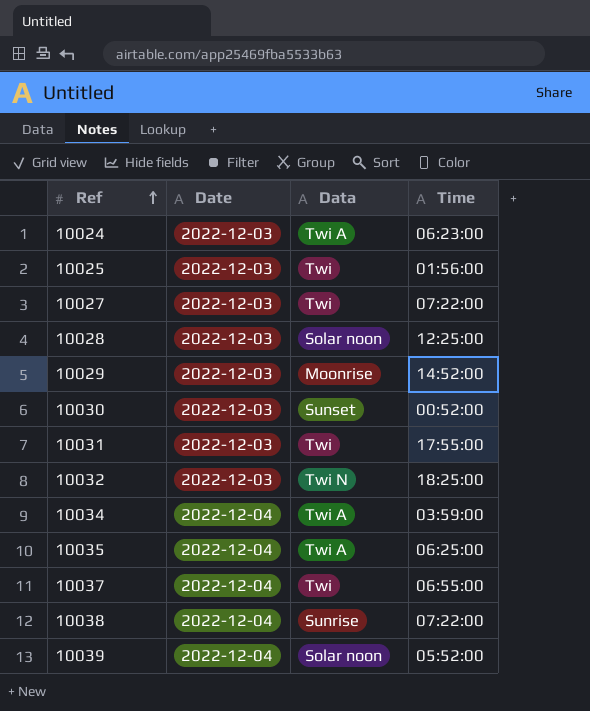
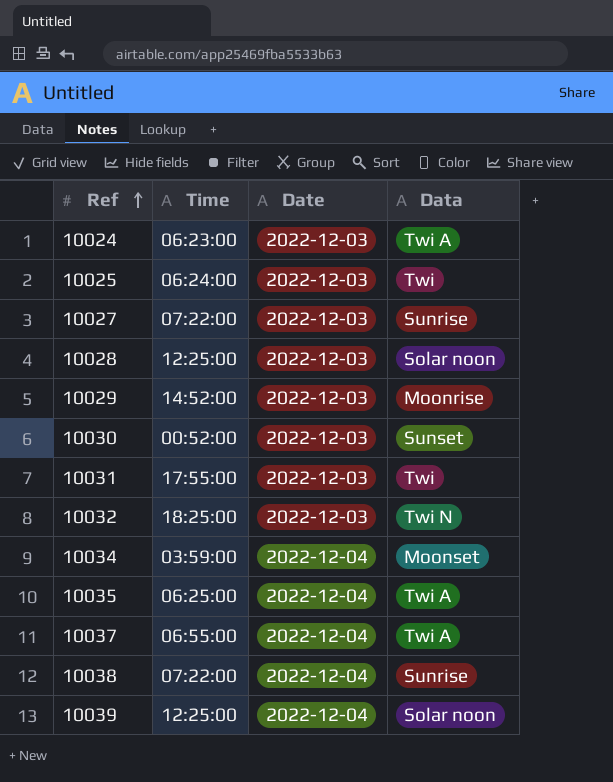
column Time | position: 4 -> 2
10025 | Time: 01:56:00 -> 06:24:00
10027 | Data: Twi -> Sunrise
10034 | Data: Twi A -> Moonset
10037 | Data: Twi -> Twi A
10039 | Time: 05:52:00 -> 12:25:00

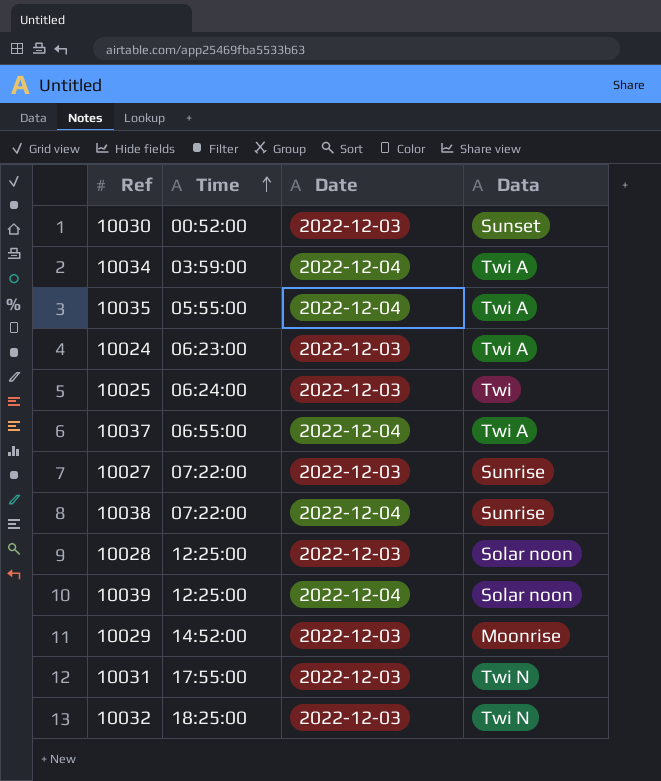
row order: Ref ascending -> Time ascending
10034 | Data: Moonset -> Twi A
10035 | Time: 06:25:00 -> 05:55:00
10031 | Data: Twi -> Twi N

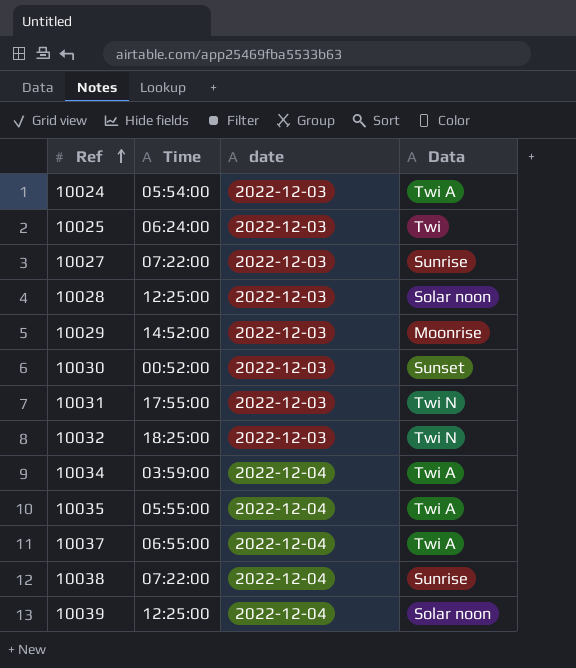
row order: Time ascending -> Ref ascending
column name: Date -> date
10024 | Time: 06:23:00 -> 05:54:00

